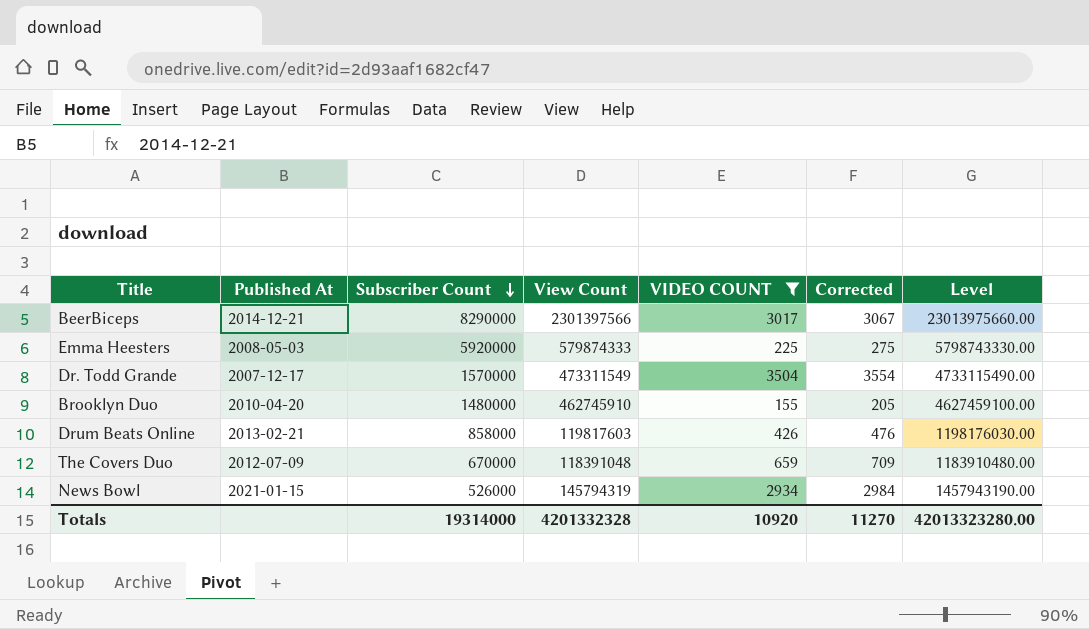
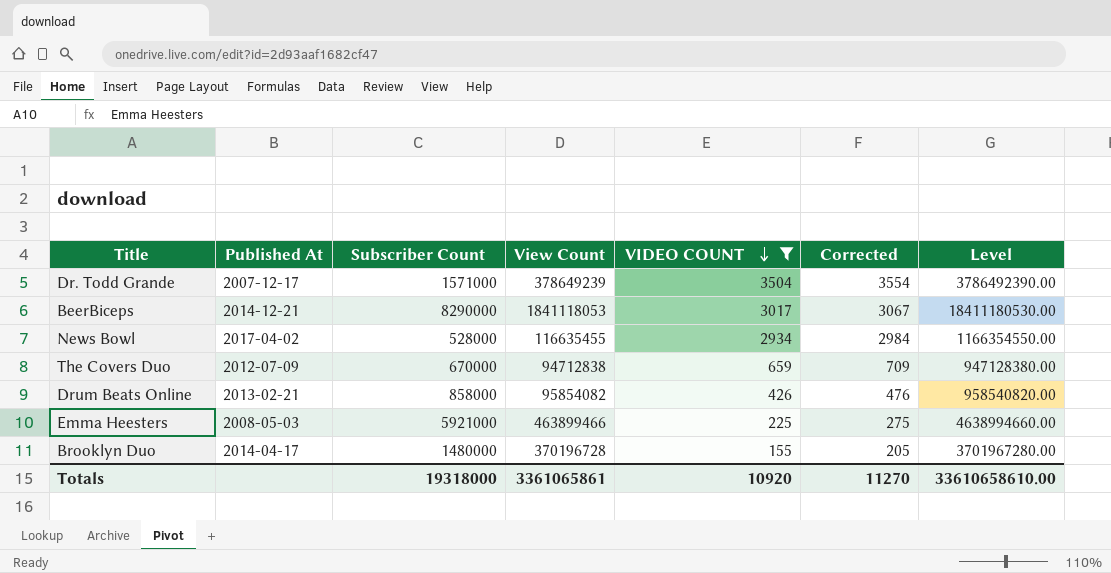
row order: Subscriber Count descending -> VIDEO COUNT descending
Dr. Todd Grande | Subscriber Count: 1570000 -> 1571000
Dr. Todd Grande | View Count: 473311549 -> 378649239
Dr. Todd Grande | Level: 4733115490.00 -> 3786492390.00
BeerBiceps | View Count: 2301397566 -> 1841118053
BeerBiceps | Level: 23013975660.00 -> 18411180530.00
News Bowl | Published At: 2021-01-15 -> 2017-04-02
News Bowl | Subscriber Count: 526000 -> 528000
News Bowl | View Count: 145794319 -> 116635455
News Bowl | Level: 1457943190.00 -> 1166354550.00
The Covers Duo | View Count: 118391048 -> 94712838
The Covers Duo | Level: 1183910480.00 -> 947128380.00
Drum Beats Online | View Count: 119817603 -> 95854082
Drum Beats Online | Level: 1198176030.00 -> 958540820.00
Emma Heesters | Subscriber Count: 5920000 -> 5921000
Emma Heesters | View Count: 579874333 -> 463899466
Emma Heesters | Level: 5798743330.00 -> 4638994660.00
Brooklyn Duo | Published At: 2010-04-20 -> 2014-04-17
Brooklyn Duo | View Count: 462745910 -> 370196728
Brooklyn Duo | Level: 4627459100.00 -> 3701967280.00
Totals | Subscriber Count: 19314000 -> 19318000
Totals | View Count: 4201332328 -> 3361065861
Totals | Level: 42013323280.00 -> 33610658610.00

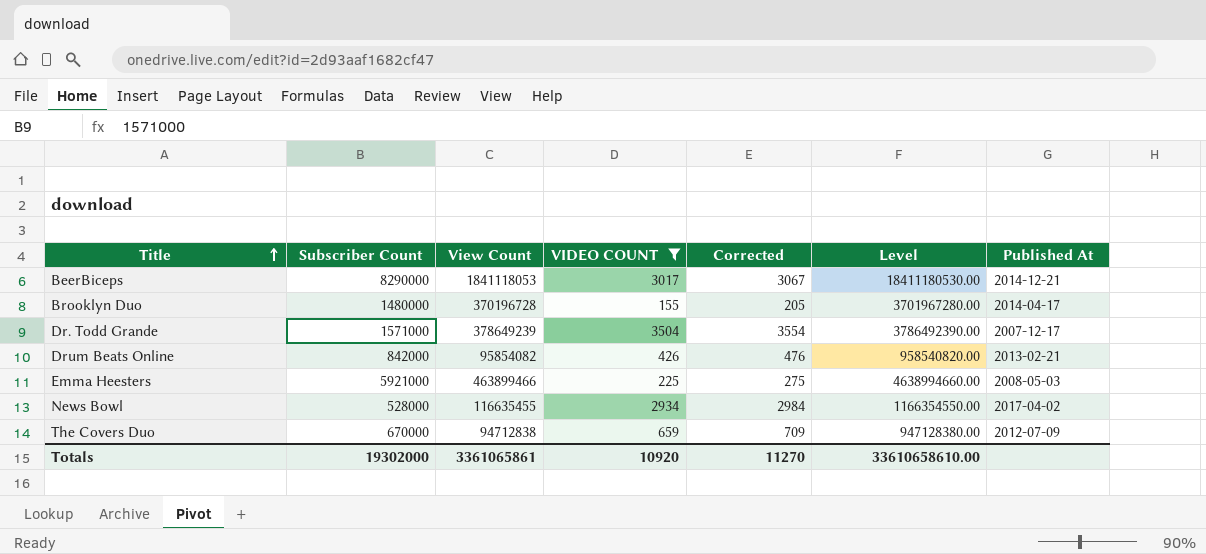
row order: VIDEO COUNT descending -> Title ascending
column Published At | position: 2 -> 7
Drum Beats Online | Subscriber Count: 858000 -> 842000
Totals | Subscriber Count: 19318000 -> 19302000

